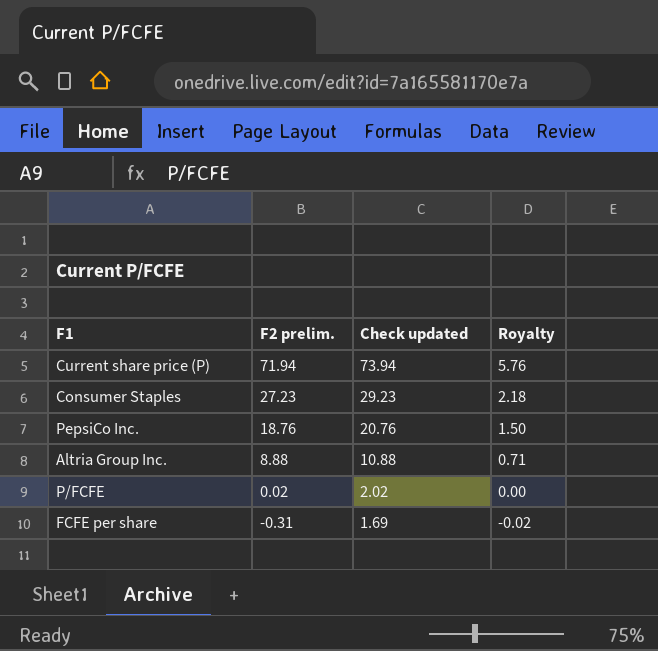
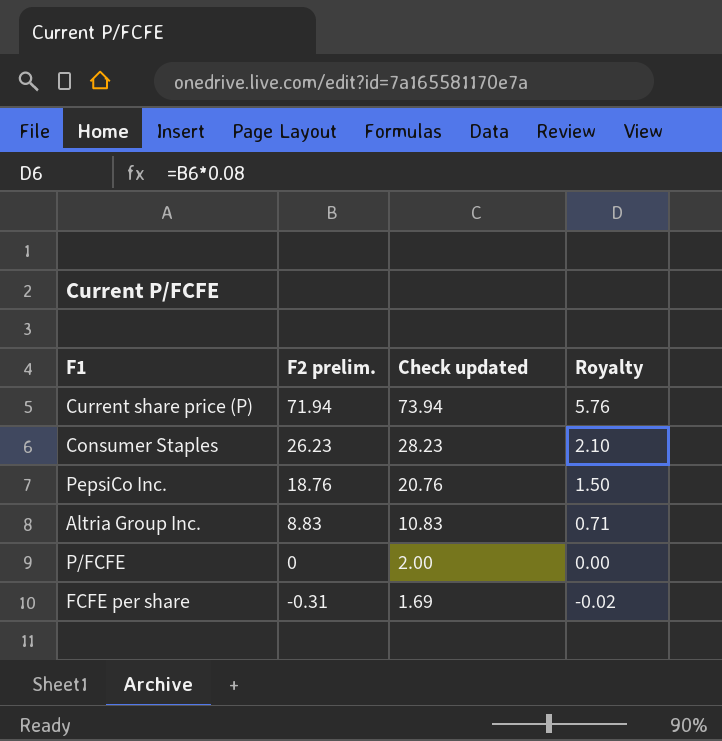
Consumer Staples | F2 prelim.: 27.23 -> 26.23
Consumer Staples | Check updated: 29.23 -> 28.23
Consumer Staples | Royalty: 2.18 -> 2.10
Altria Group Inc. | F2 prelim.: 8.88 -> 8.83
Altria Group Inc. | Check updated: 10.88 -> 10.83
P/FCFE | F2 prelim.: 0.02 -> 0
P/FCFE | Check updated: 2.02 -> 2.00

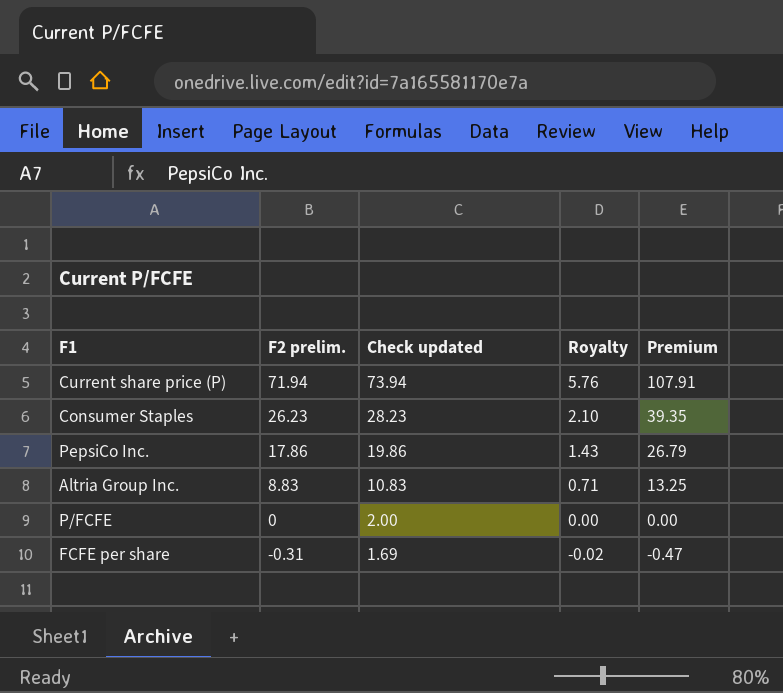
column Premium | formula: none -> [F2 prelim.] * 1.5
PepsiCo Inc. | F2 prelim.: 18.76 -> 17.86
PepsiCo Inc. | Check updated: 20.76 -> 19.86
PepsiCo Inc. | Royalty: 1.50 -> 1.43

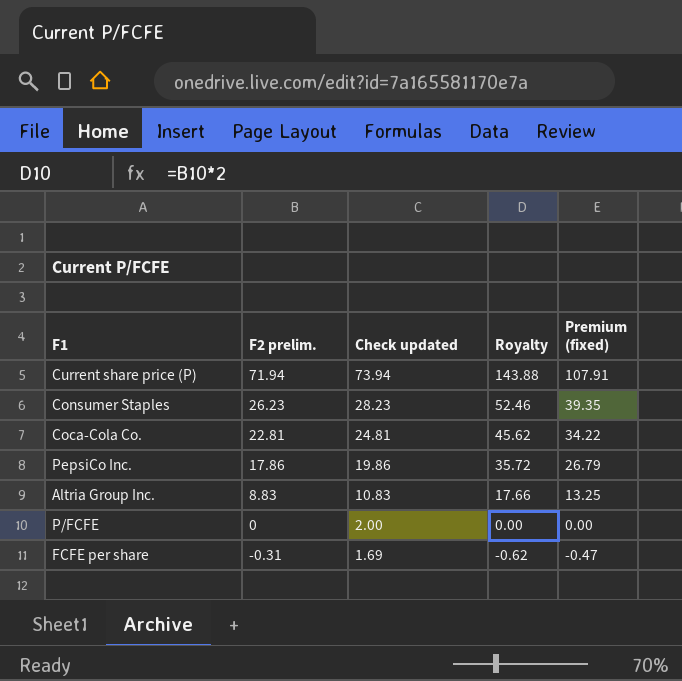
column Royalty | formula: [F2 prelim.] * 0.08 -> [F2 prelim.] * 2
column name: Premium -> Premium (fixed)
row Coca-Cola Co.: none -> 22.81 | 24.81 | 45.62 | 34.22

